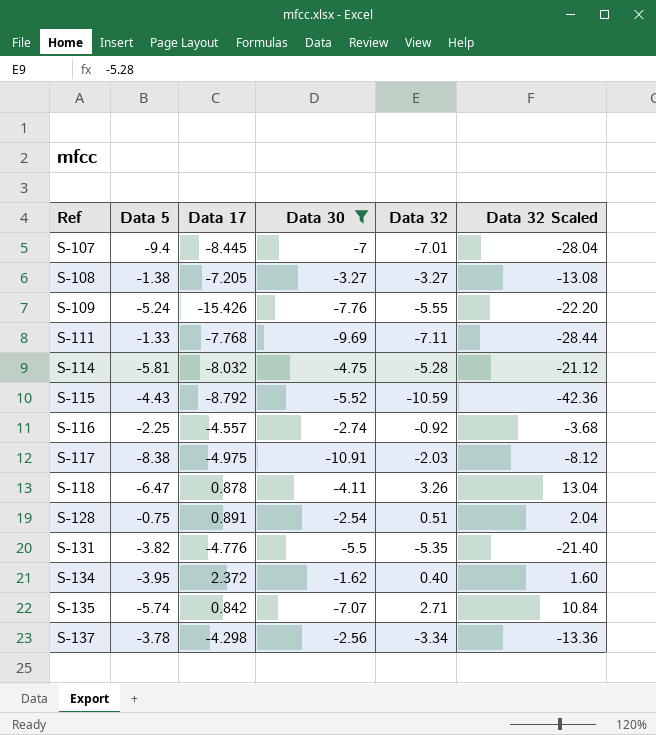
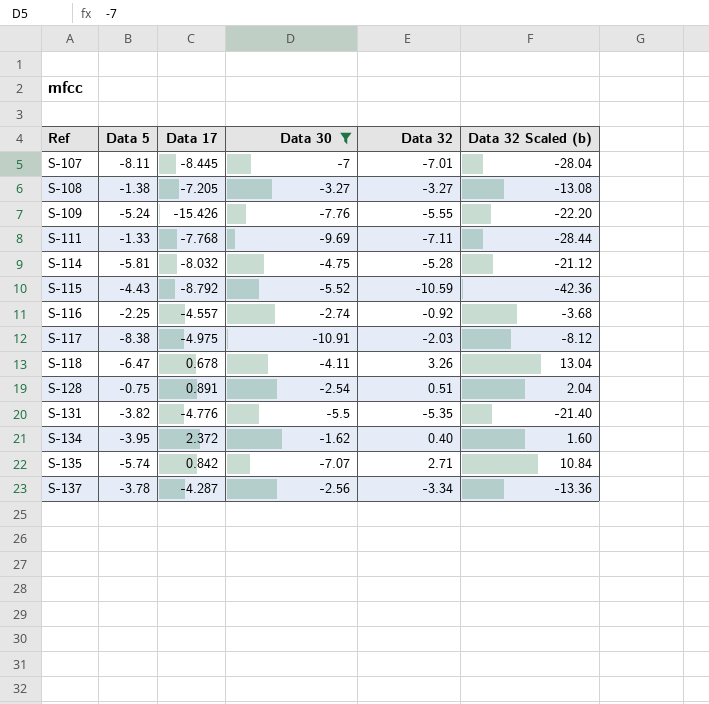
column name: Data 32 Scaled -> Data 32 Scaled (b)
S-107 | Data 5: -9.4 -> -8.11
S-118 | Data 17: 0.878 -> 0.678
S-137 | Data 17: -4.298 -> -4.287

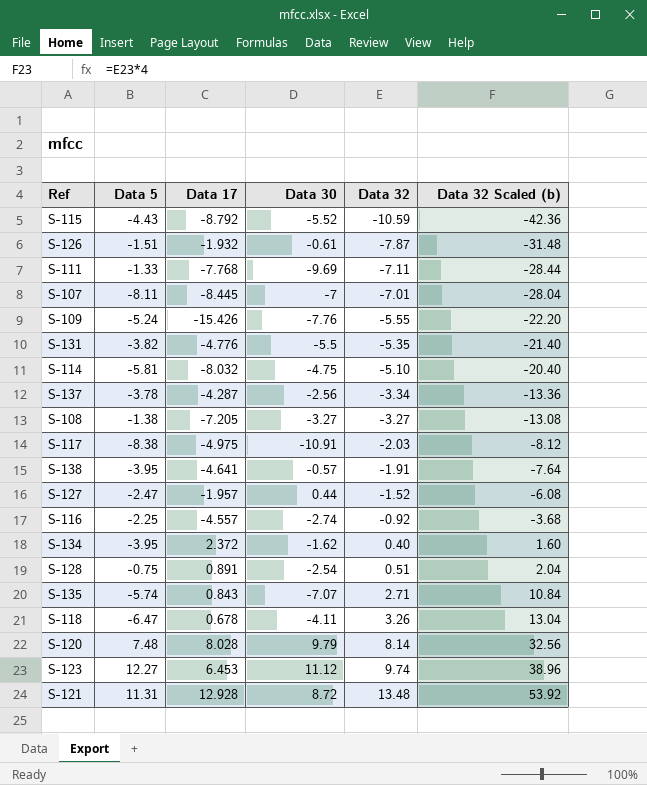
filter: Data 30 <= -1.62 -> none
row order: Ref ascending -> Data 32 ascending
S-114 | Data 32: -5.28 -> -5.10
S-114 | Data 32 Scaled (b): -21.12 -> -20.40
S-135 | Data 17: 0.842 -> 0.843

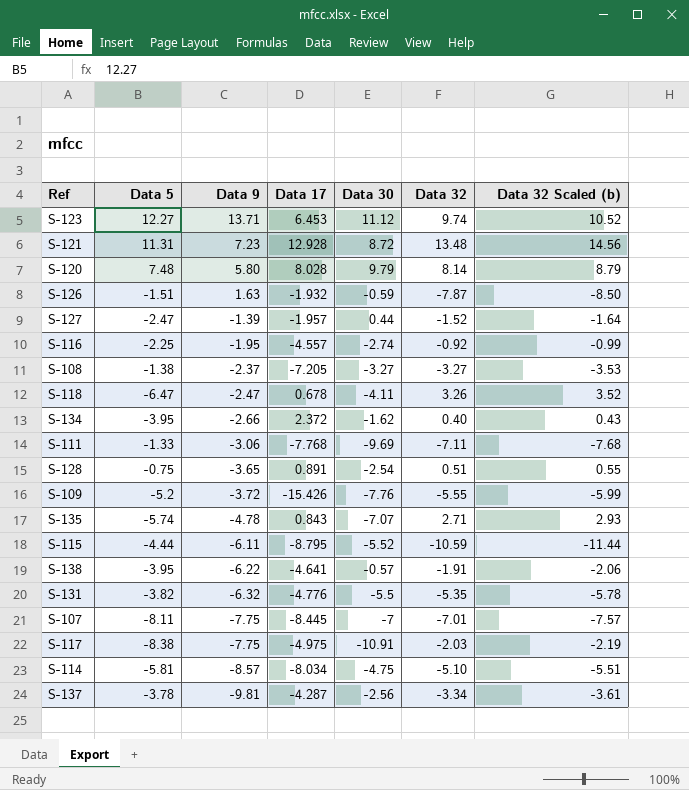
row order: Data 32 ascending -> Data 9 descending
column Data 9 | position: none -> 3
column Data 32 Scaled (b) | formula: [Data 32] * 4 -> [Data 32] * 1.08
S-126 | Data 30: -0.61 -> -0.59
S-109 | Data 5: -5.24 -> -5.2
S-115 | Data 5: -4.43 -> -4.44
S-115 | Data 17: -8.792 -> -8.795
S-114 | Data 17: -8.032 -> -8.034

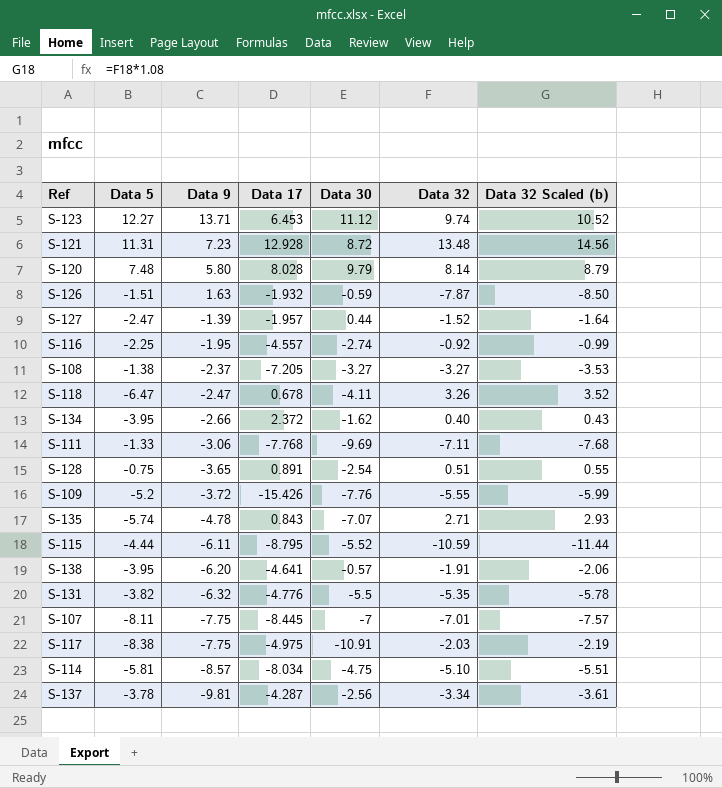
S-138 | Data 9: -6.22 -> -6.20

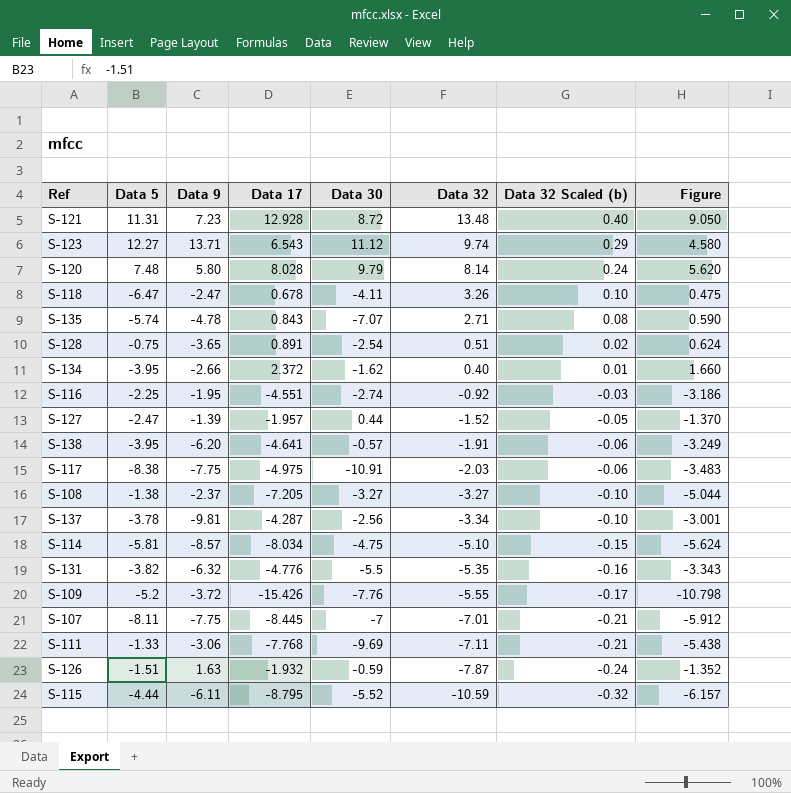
row order: Data 9 descending -> Data 32 descending
column Data 32 Scaled (b) | formula: [Data 32] * 1.08 -> [Data 32] * 0.03
column Figure | formula: none -> [Data 17] * 0.7
S-123 | Data 17: 6.453 -> 6.543
S-116 | Data 17: -4.557 -> -4.551

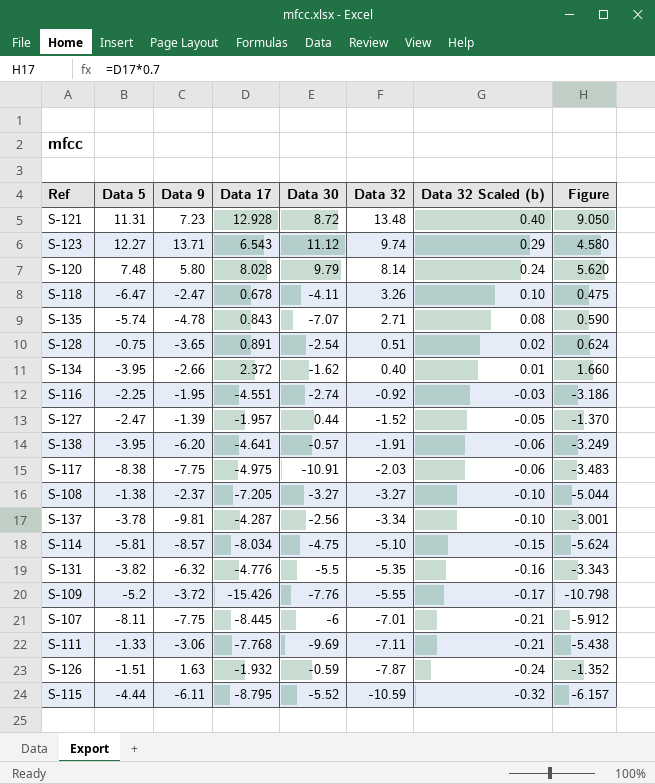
S-107 | Data 30: -7 -> -6

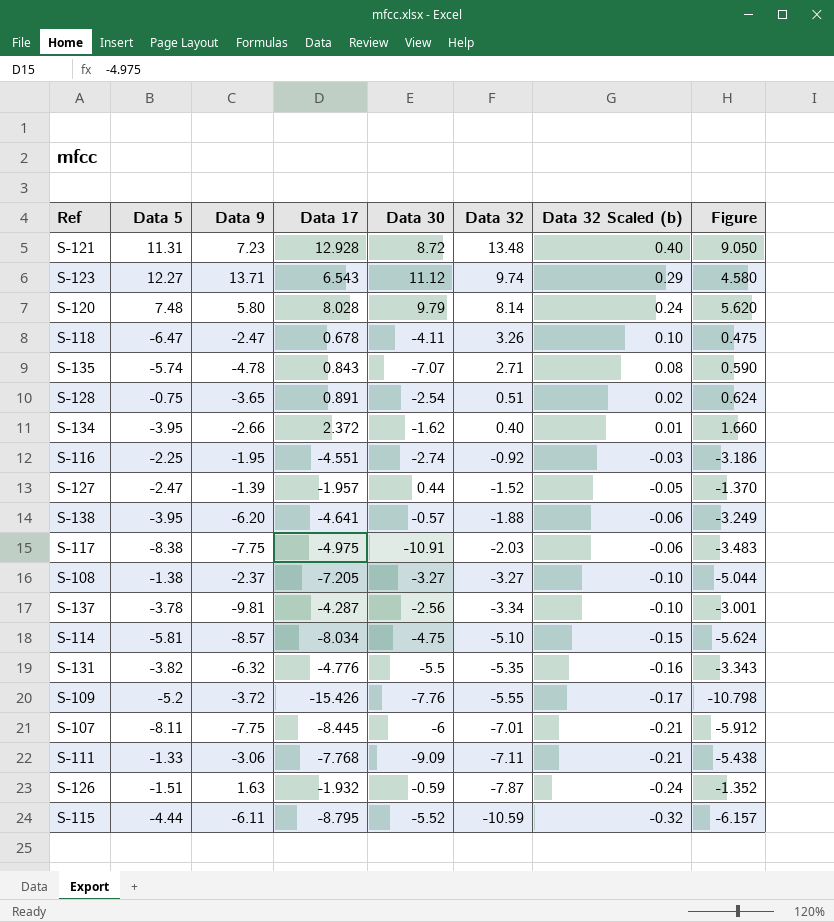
S-138 | Data 32: -1.91 -> -1.88
S-111 | Data 30: -9.69 -> -9.09

